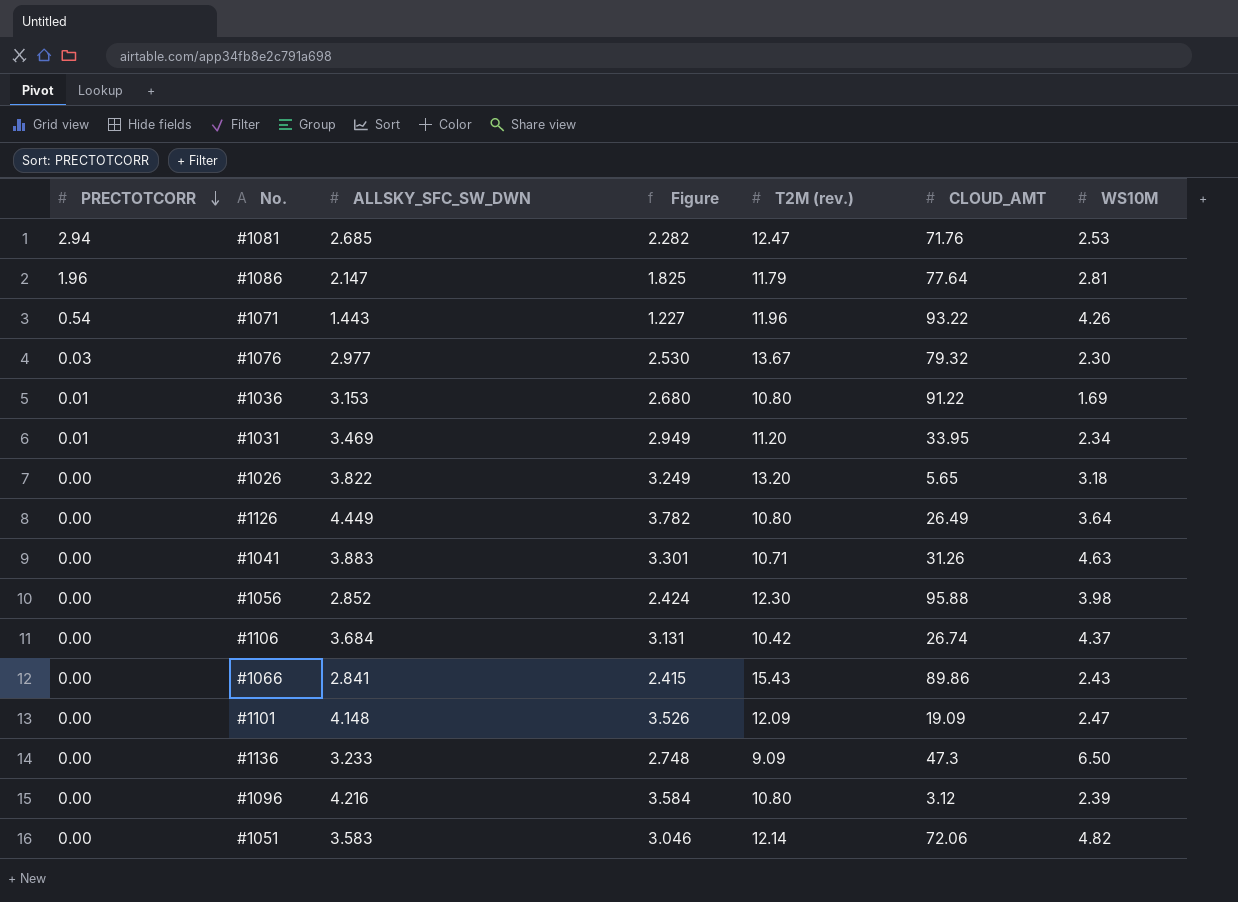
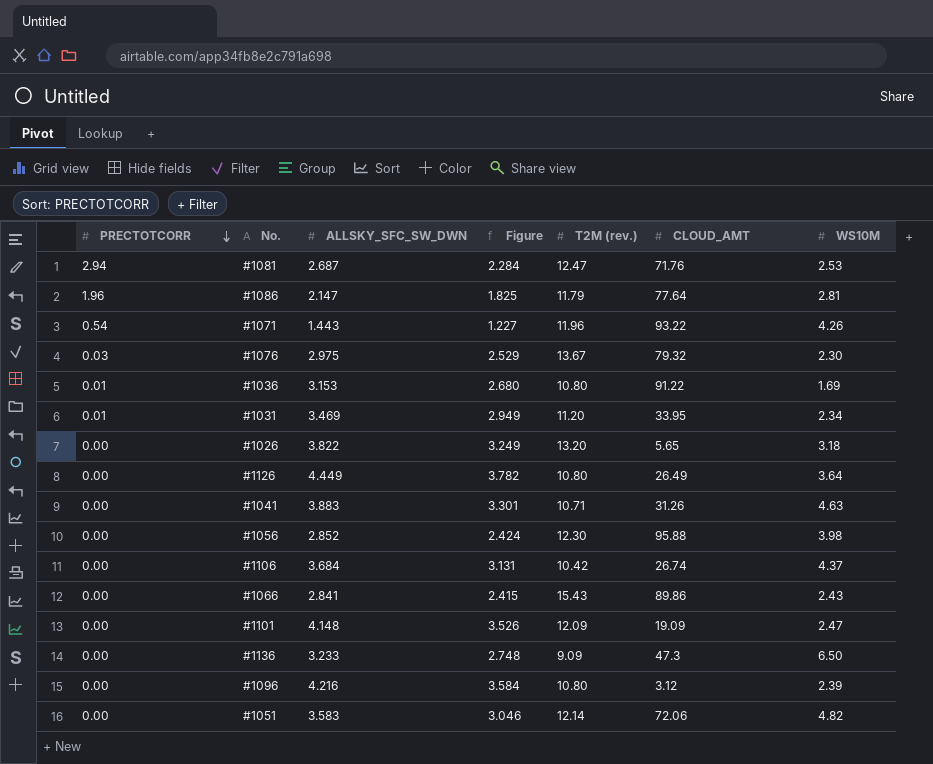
#1081 | ALLSKY_SFC_SW_DWN: 2.685 -> 2.687
#1081 | Figure: 2.282 -> 2.284
#1076 | ALLSKY_SFC_SW_DWN: 2.977 -> 2.975
#1076 | Figure: 2.530 -> 2.529

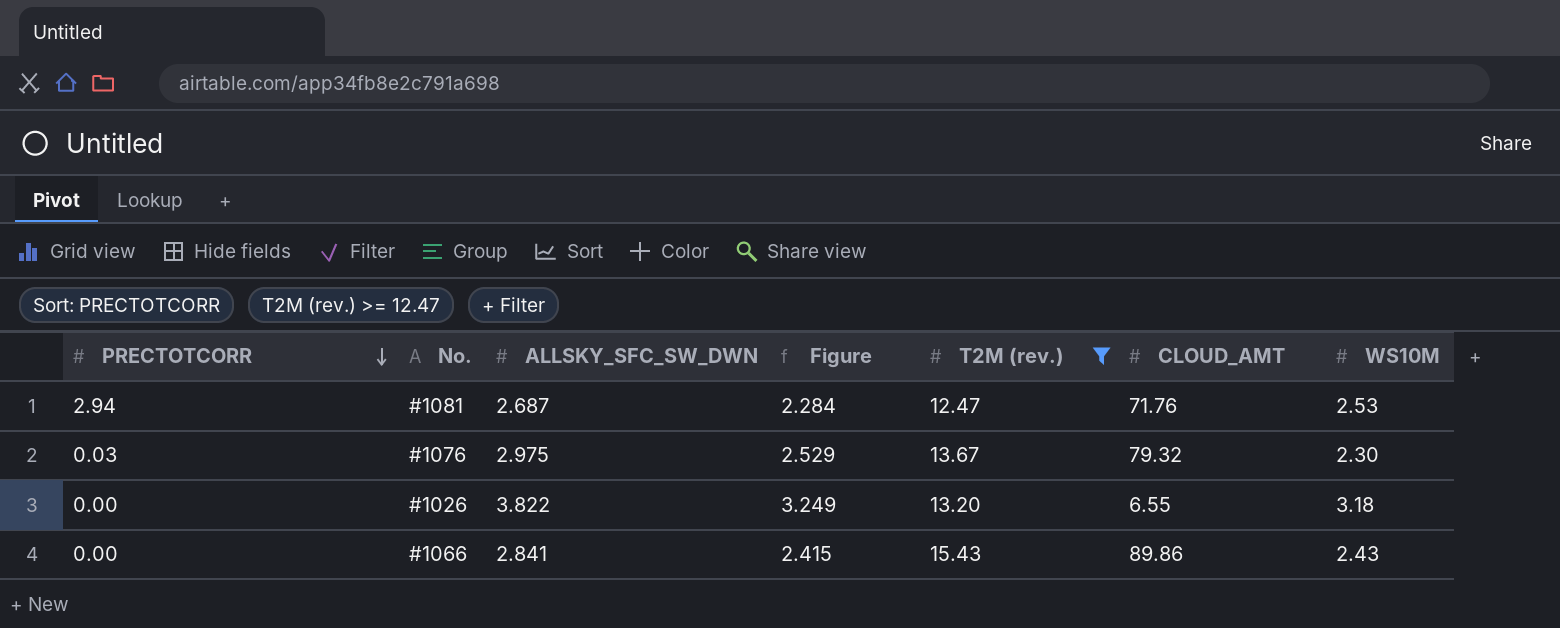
filter: none -> T2M (rev.) >= 12.47
#1026 | CLOUD_AMT: 5.65 -> 6.55

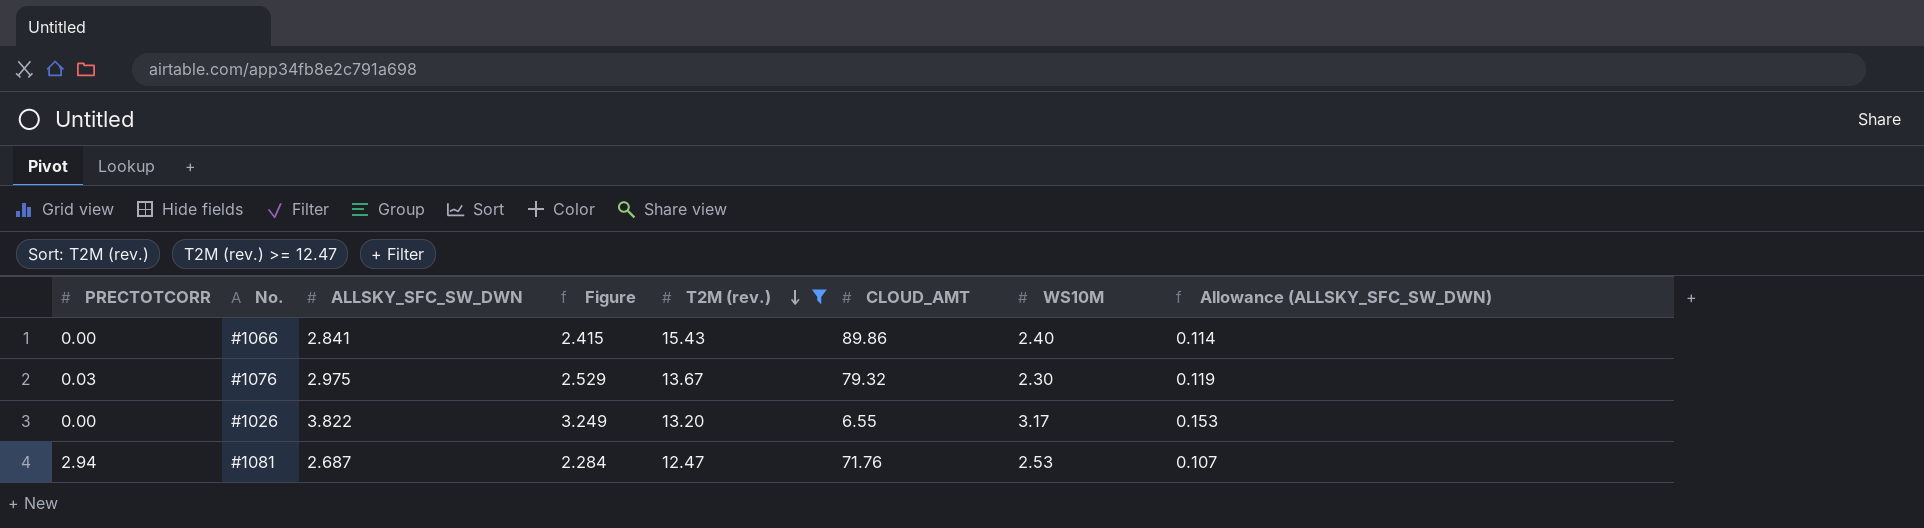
row order: PRECTOTCORR descending -> T2M (rev.) descending
column Allowance (ALLSKY_SFC_SW_DWN) | formula: none -> [ALLSKY_SFC_SW_DWN] * 0.04
#1066 | WS10M: 2.43 -> 2.40
#1026 | WS10M: 3.18 -> 3.17

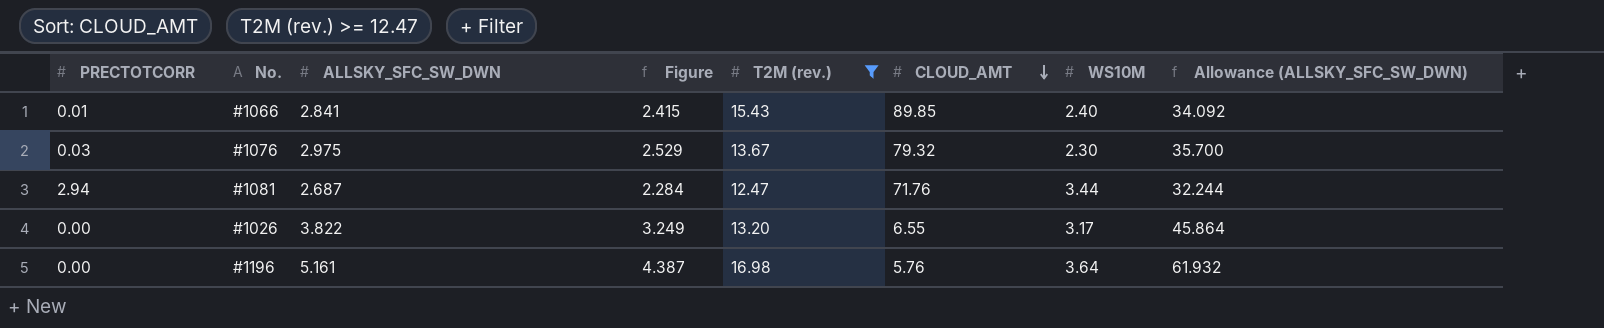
row order: T2M (rev.) descending -> CLOUD_AMT descending
column Allowance (ALLSKY_SFC_SW_DWN) | formula: [ALLSKY_SFC_SW_DWN] * 0.04 -> [ALLSKY_SFC_SW_DWN] * 12
#1066 | PRECTOTCORR: 0.00 -> 0.01
#1066 | CLOUD_AMT: 89.86 -> 89.85
#1081 | WS10M: 2.53 -> 3.44
row #1196: none -> 0.00 | 5.161 | 4.387 | 16.98 | 5.76 | 3.64 | 61.932

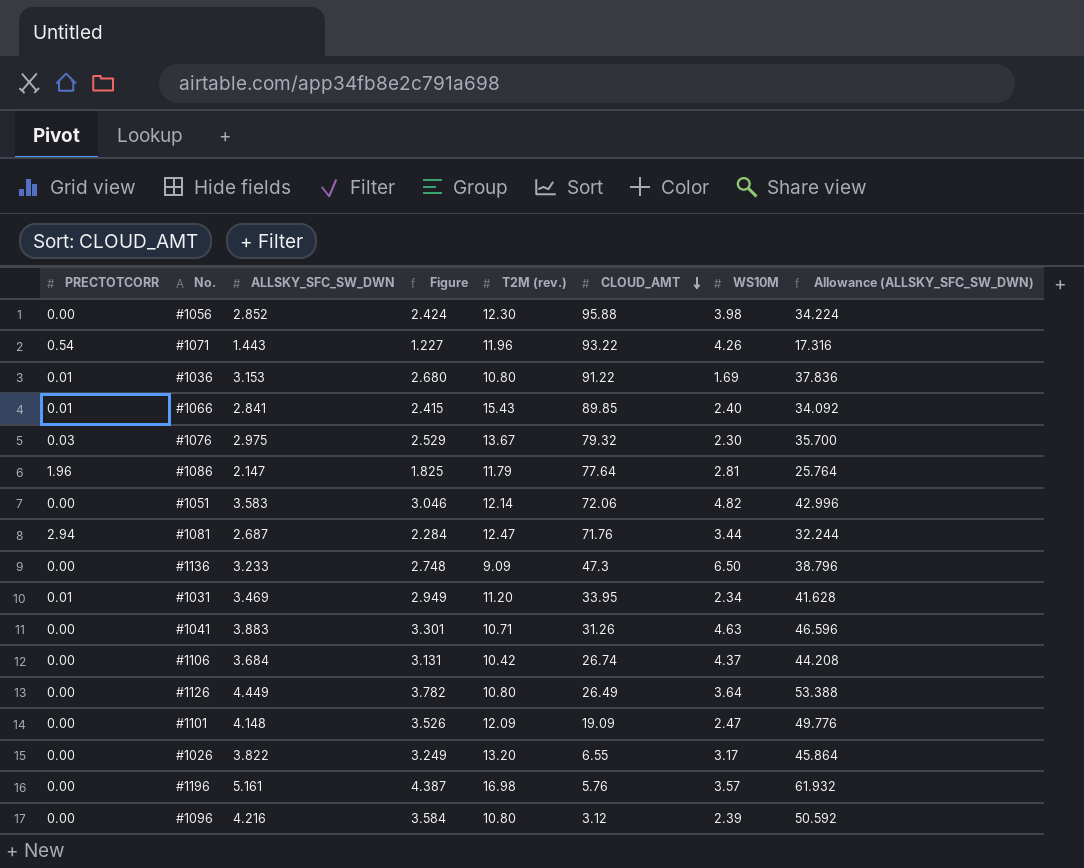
filter: T2M (rev.) >= 12.47 -> none
#1196 | WS10M: 3.64 -> 3.57

